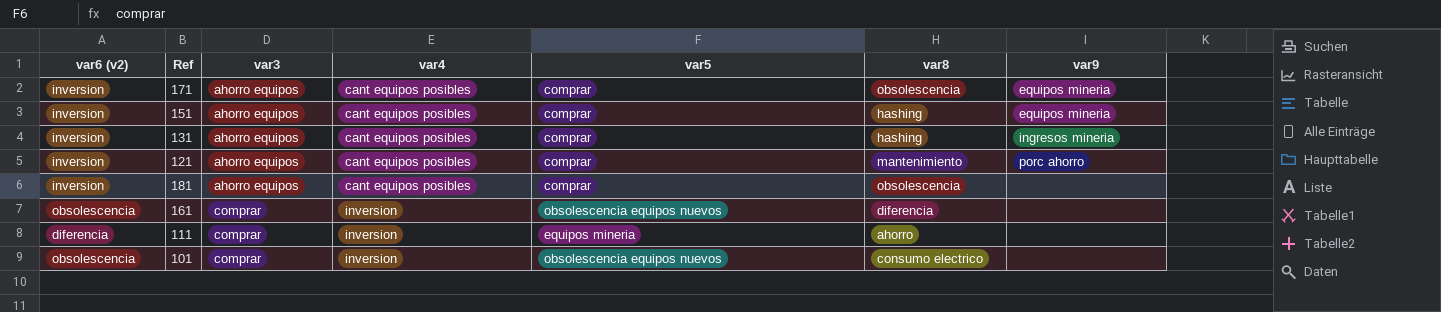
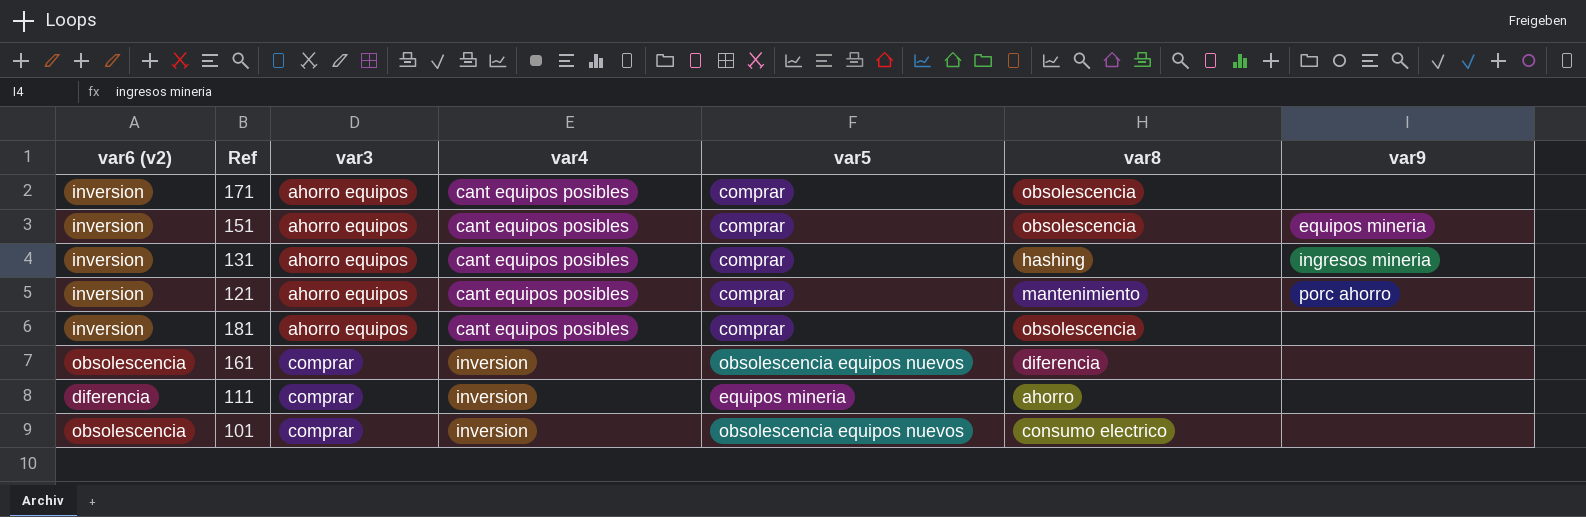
171 | var9: equipos mineria -> none
151 | var8: hashing -> obsolescencia

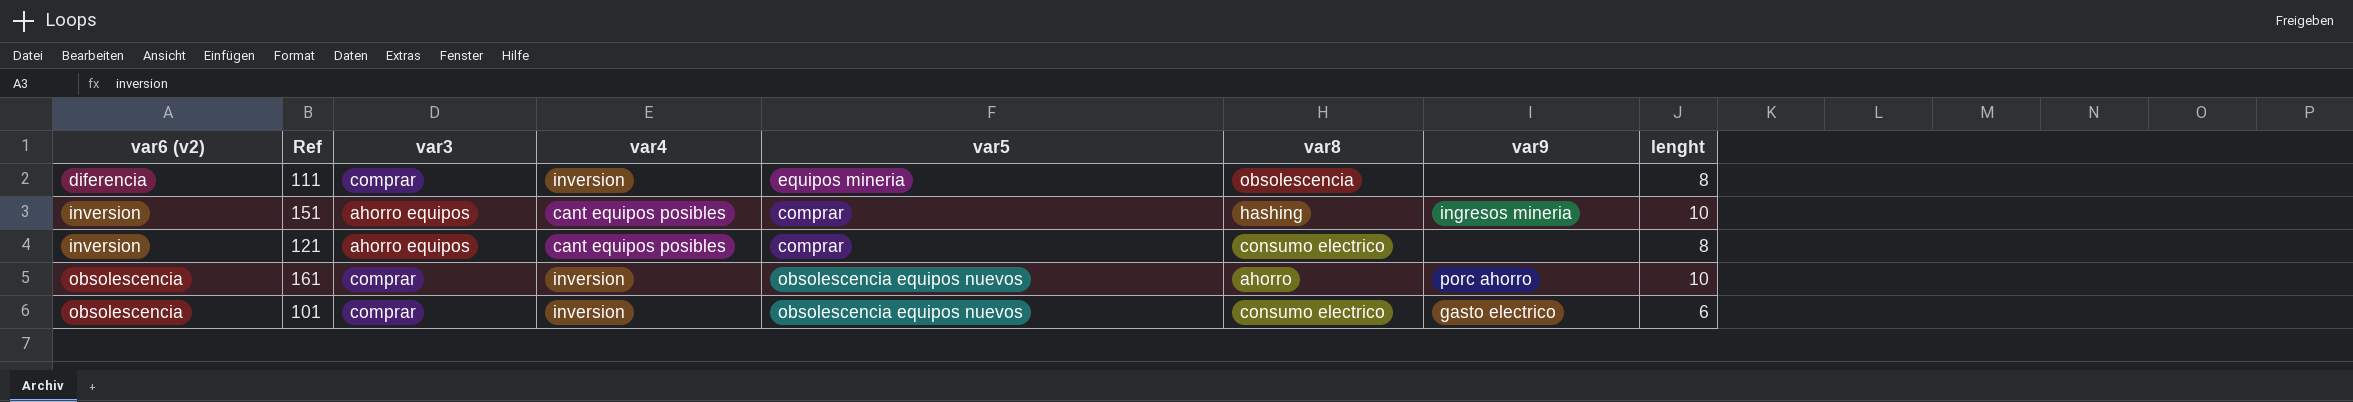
row order: var3 ascending -> var6 (v2) ascending
column lenght | position: none -> 8
row 171: inversion | ahorro equipos | cant equipos posibles | comprar | obsolescencia | none -> none
row 131: inversion | ahorro equipos | cant equipos posibles | comprar | hashing | ingresos mineria -> none
row 181: inversion | ahorro equipos | cant equipos posibles | comprar | obsolescencia | none -> none
111 | var8: ahorro -> obsolescencia
151 | var8: obsolescencia -> hashing
151 | var9: equipos mineria -> ingresos mineria
121 | var8: mantenimiento -> consumo electrico
121 | var9: porc ahorro -> none
161 | var8: diferencia -> ahorro
161 | var9: none -> porc ahorro
101 | var9: none -> gasto electrico

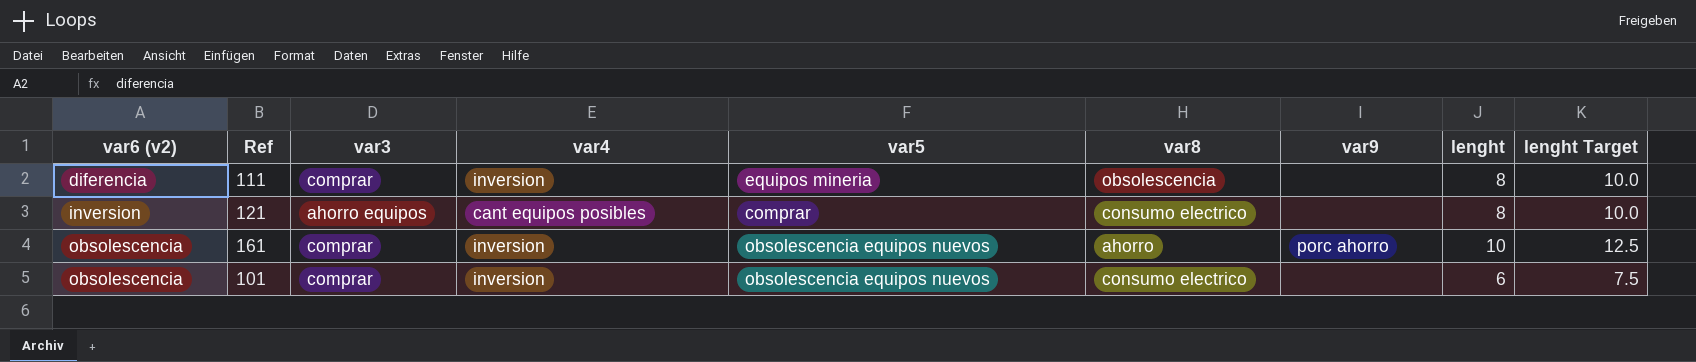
column lenght Target | formula: none -> [lenght] * 1.25
row 151: inversion | ahorro equipos | cant equipos posibles | comprar | hashing | ingresos mineria | 10 -> none
101 | var9: gasto electrico -> none

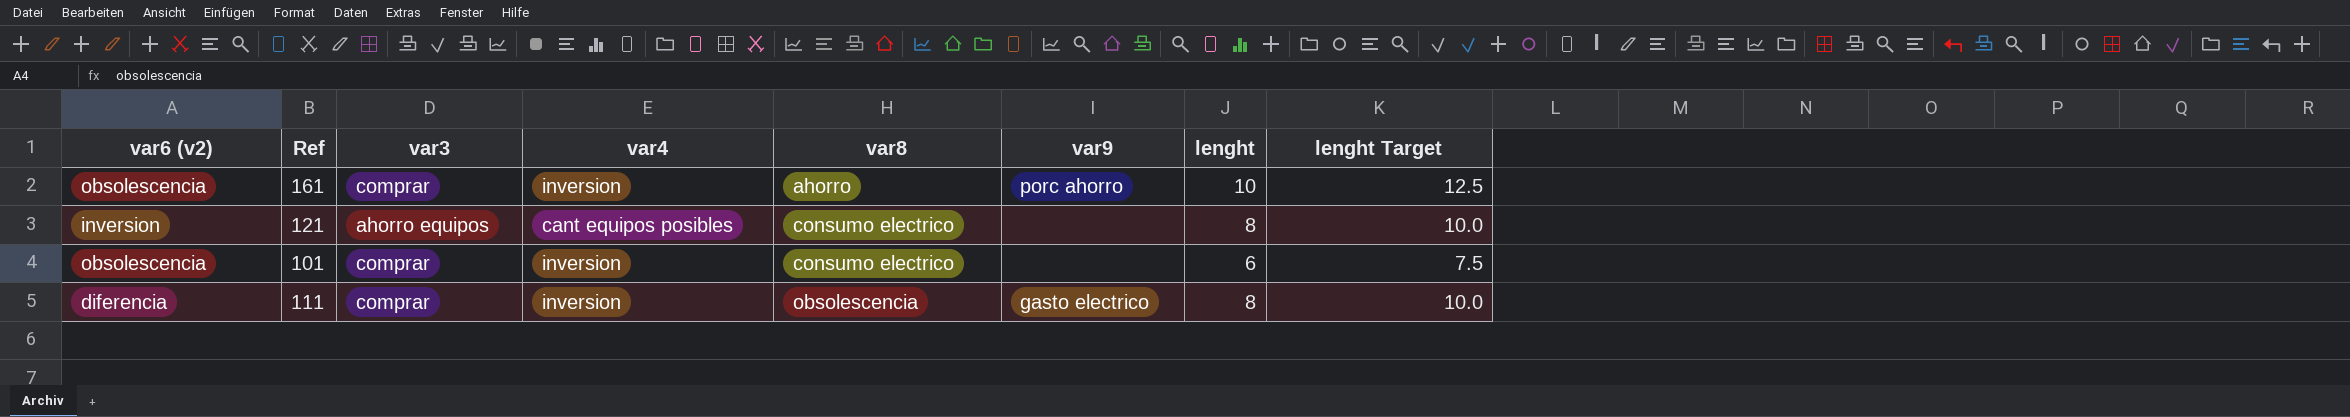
row order: var6 (v2) ascending -> var8 ascending
column var5 | position: 5 -> none
111 | var9: none -> gasto electrico

